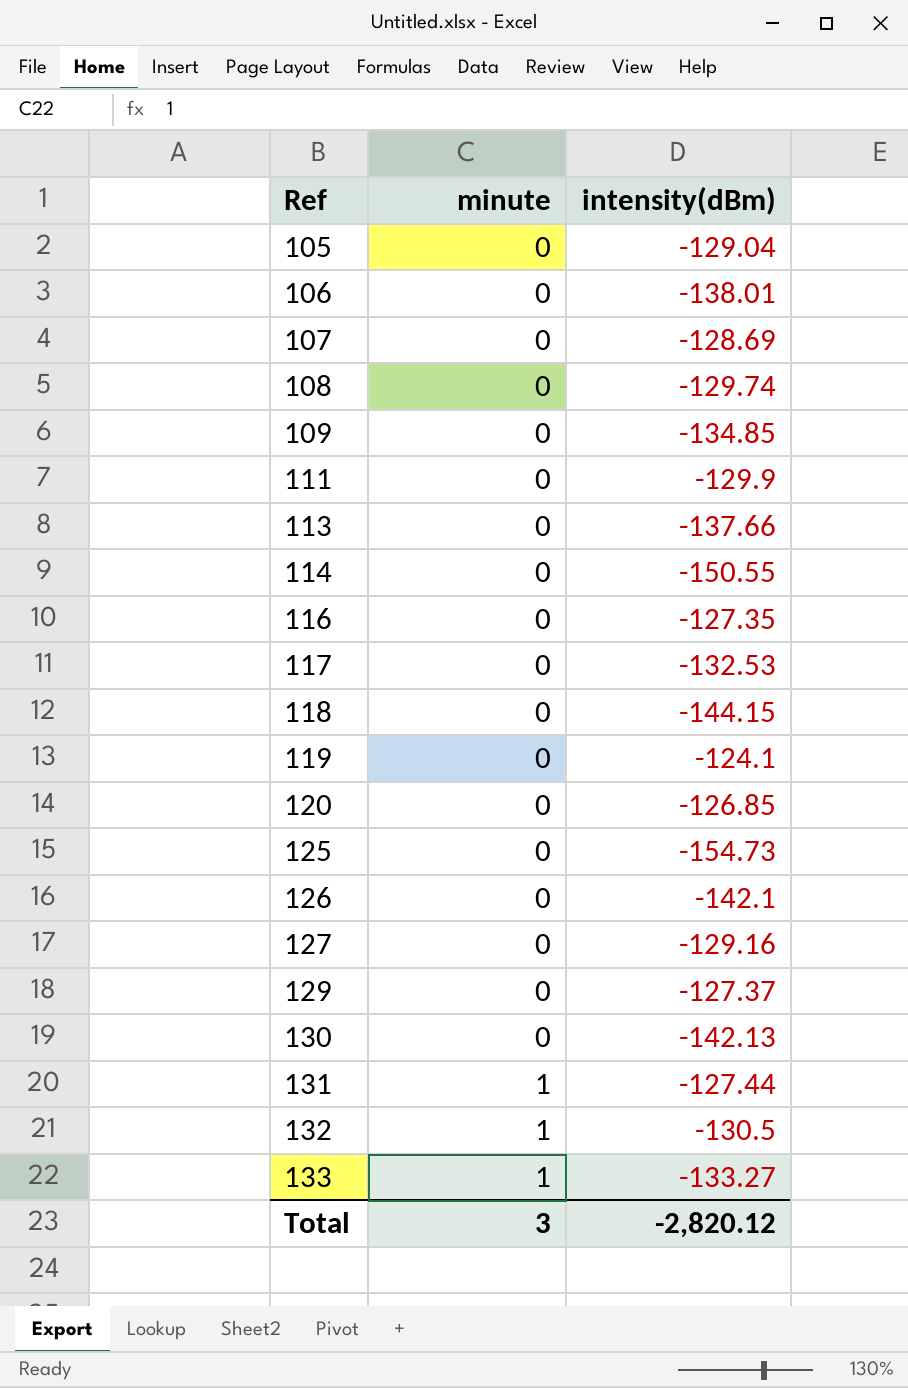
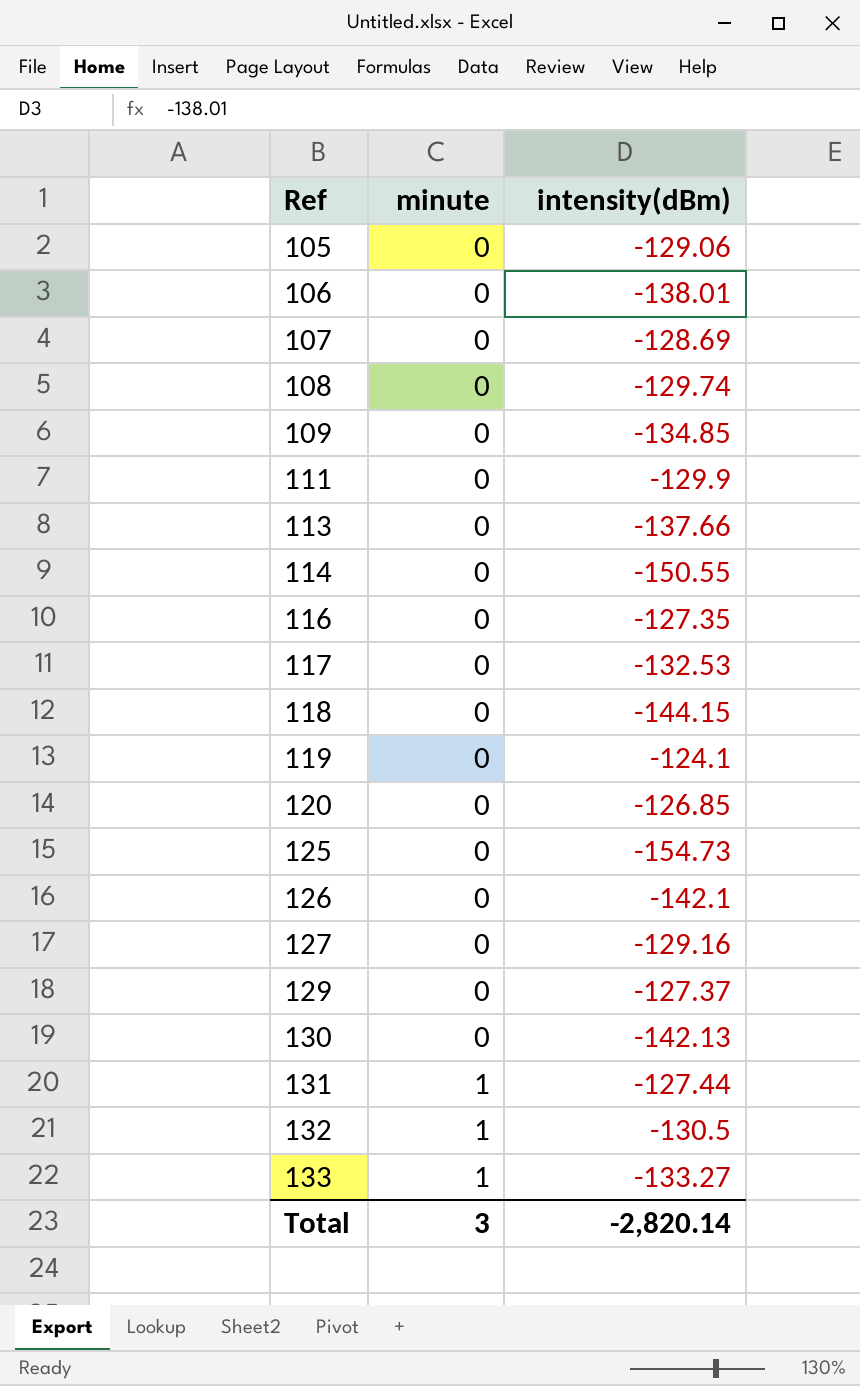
105 | intensity(dBm): -129.04 -> -129.06
Total | intensity(dBm): -2,820.12 -> -2,820.14

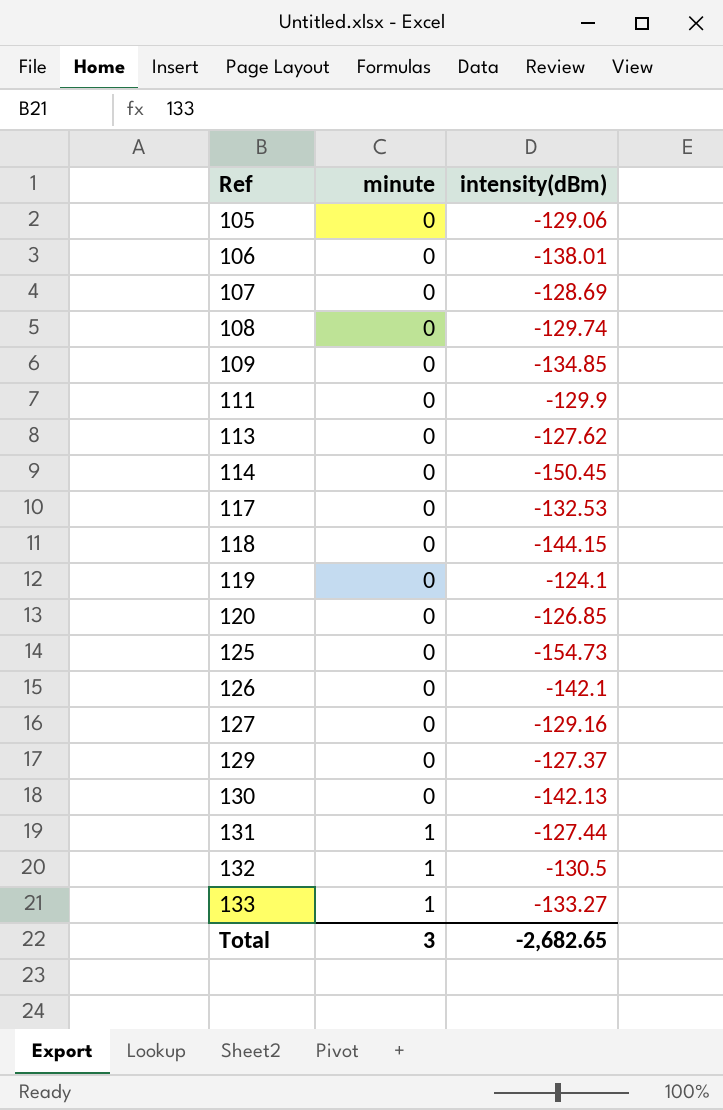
row 116: 0 | -127.35 -> none
113 | intensity(dBm): -137.66 -> -127.62
114 | intensity(dBm): -150.55 -> -150.45
Total | intensity(dBm): -2,820.14 -> -2,682.65

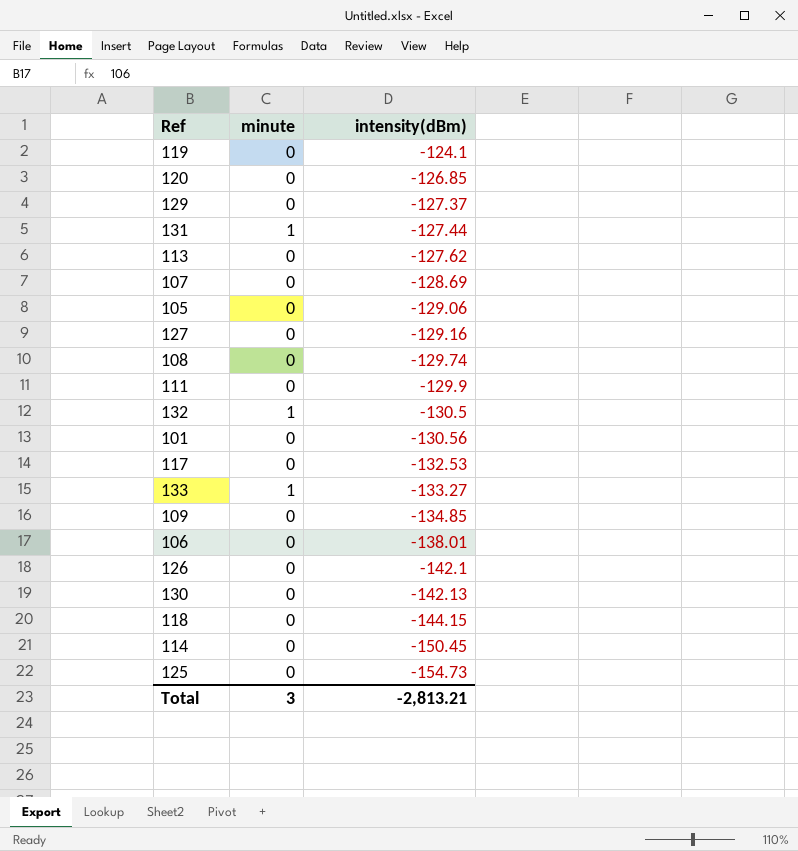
row order: Ref ascending -> intensity(dBm) descending
row 101: none -> 0 | -130.56
Total | intensity(dBm): -2,682.65 -> -2,813.21

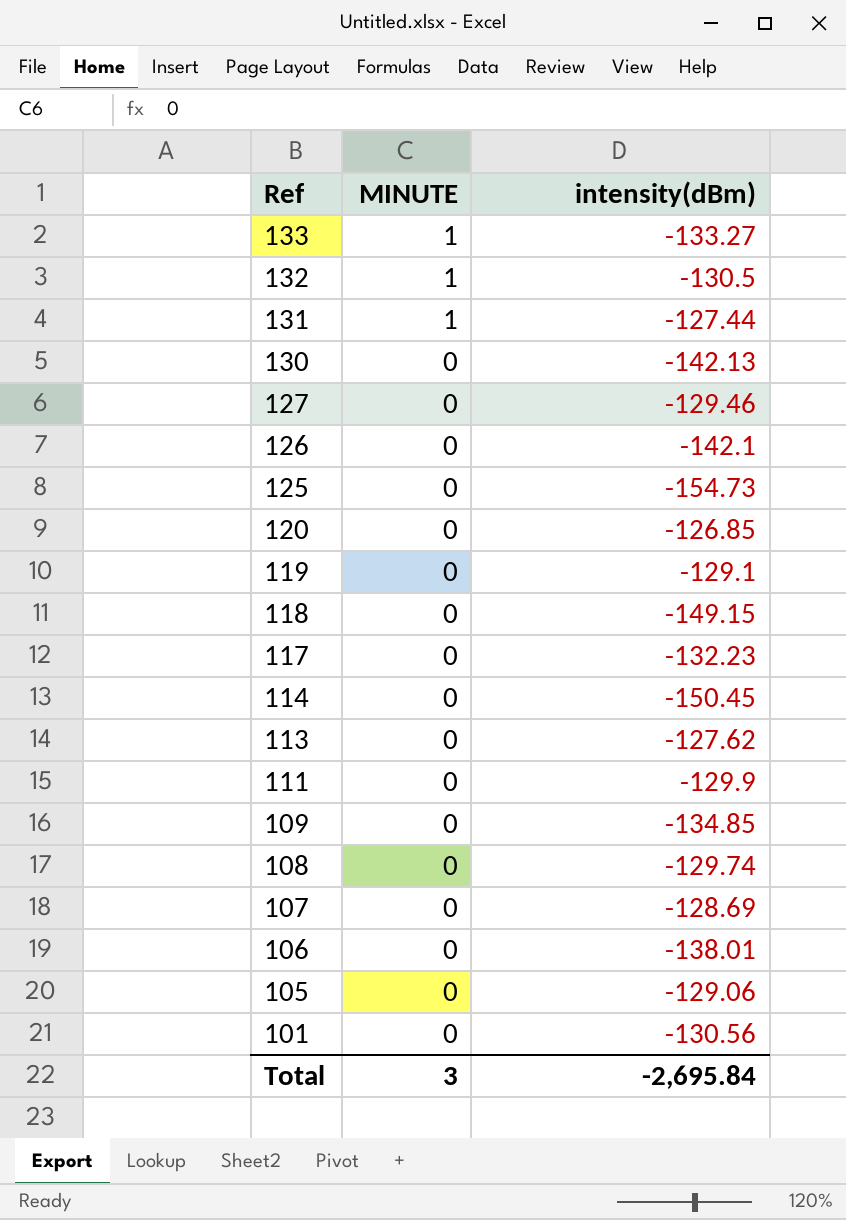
row order: intensity(dBm) descending -> Ref descending
column name: minute -> MINUTE
row 129: 0 | -127.37 -> none
127 | intensity(dBm): -129.16 -> -129.46
119 | intensity(dBm): -124.1 -> -129.1
118 | intensity(dBm): -144.15 -> -149.15
117 | intensity(dBm): -132.53 -> -132.23
Total | intensity(dBm): -2,813.21 -> -2,695.84

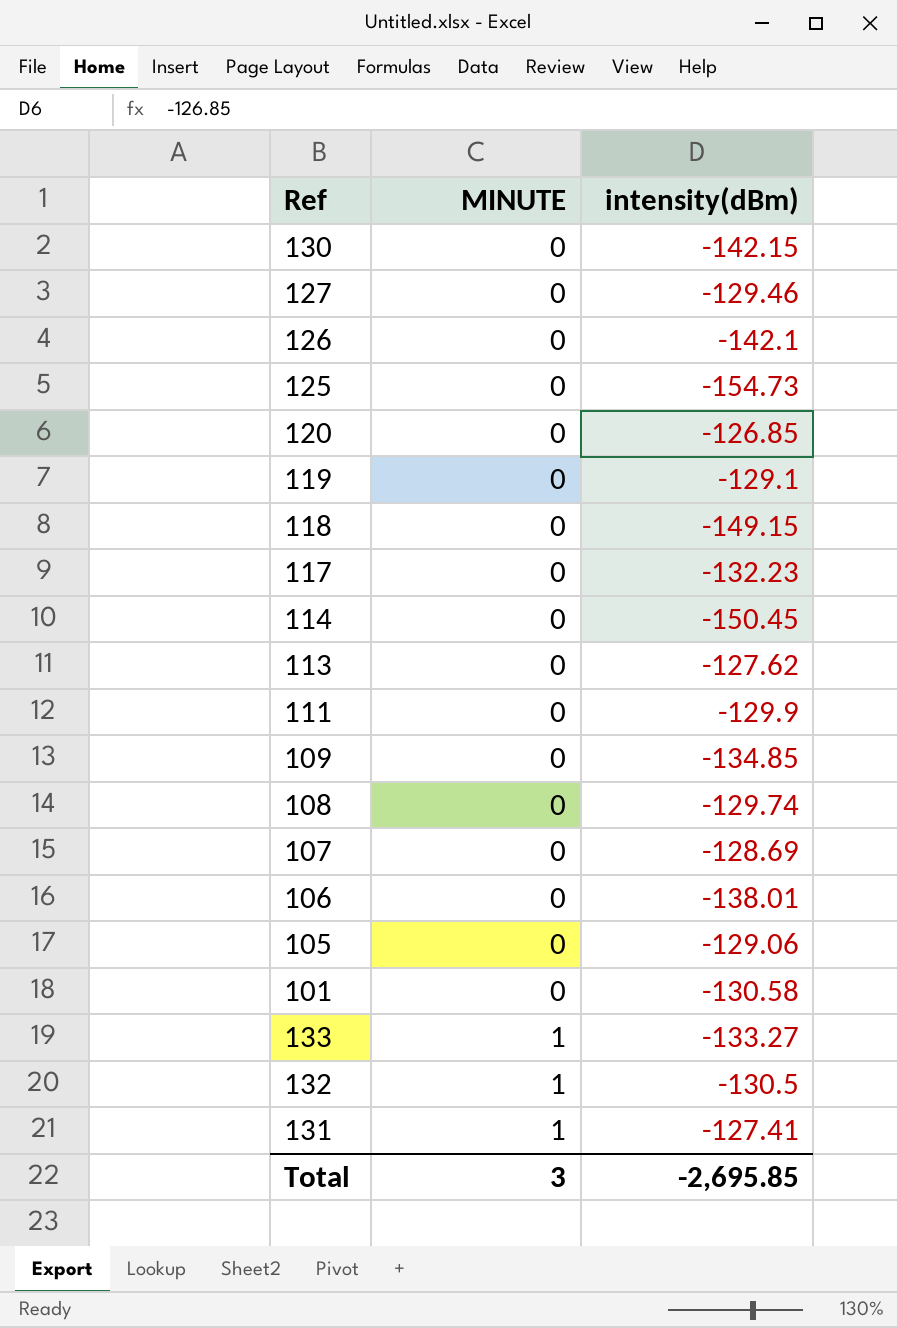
row order: Ref descending -> MINUTE ascending
130 | intensity(dBm): -142.13 -> -142.15
101 | intensity(dBm): -130.56 -> -130.58
131 | intensity(dBm): -127.44 -> -127.41
Total | intensity(dBm): -2,695.84 -> -2,695.85

